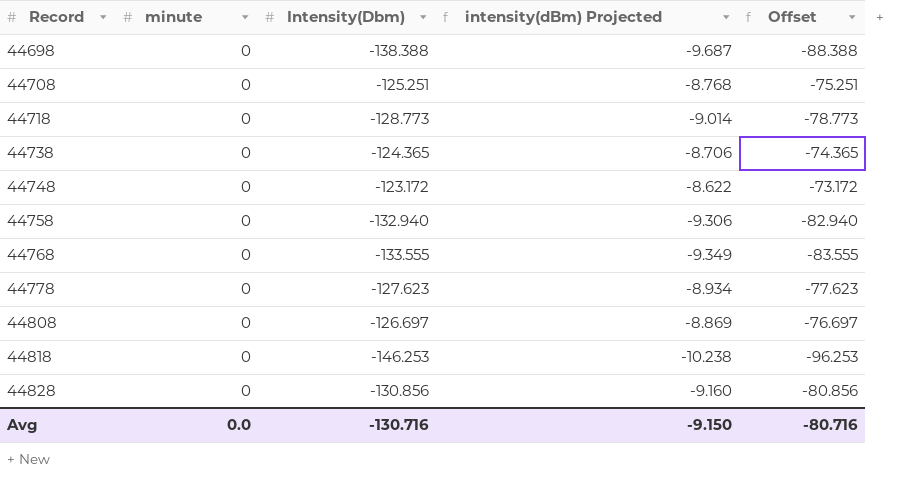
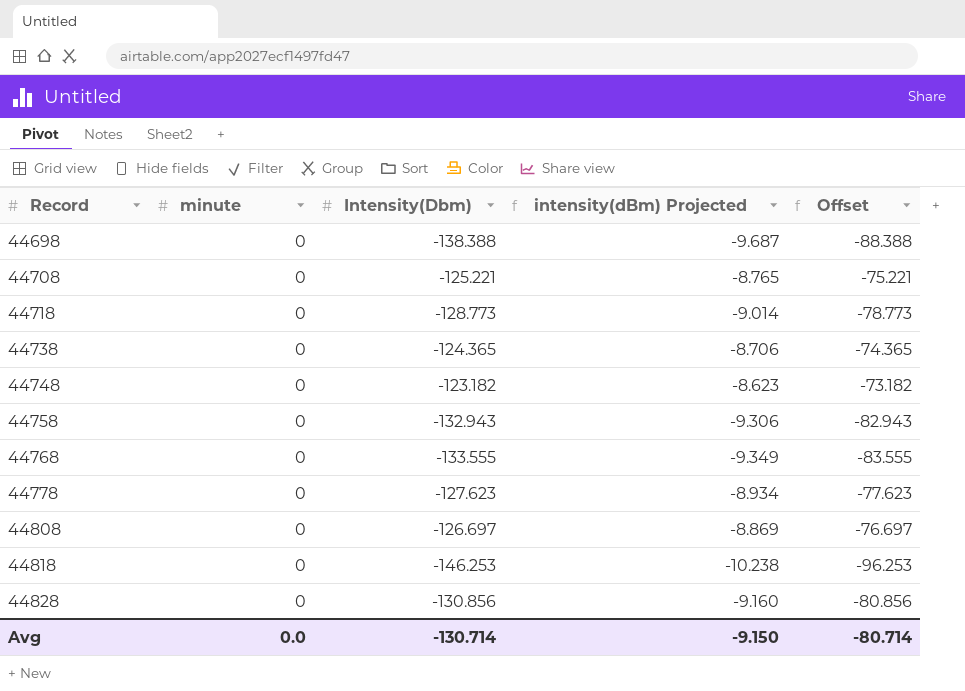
44708 | Intensity(Dbm): -125.251 -> -125.221
44708 | intensity(dBm) Projected: -8.768 -> -8.765
44708 | Offset: -75.251 -> -75.221
44748 | Intensity(Dbm): -123.172 -> -123.182
44748 | intensity(dBm) Projected: -8.622 -> -8.623
44748 | Offset: -73.172 -> -73.182
44758 | Intensity(Dbm): -132.940 -> -132.943
44758 | Offset: -82.940 -> -82.943
Avg | Intensity(Dbm): -130.716 -> -130.714
Avg | Offset: -80.716 -> -80.714

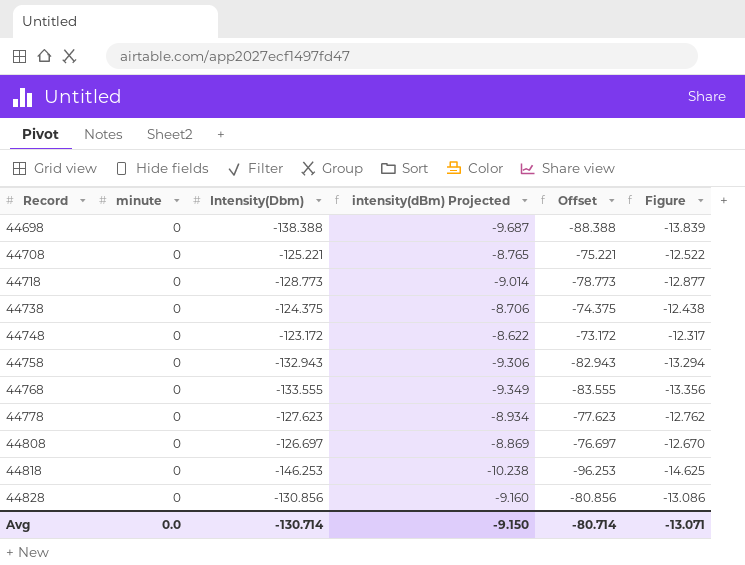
column Figure | formula: none -> [Intensity(Dbm)] * 0.1
44738 | Intensity(Dbm): -124.365 -> -124.375
44738 | Offset: -74.365 -> -74.375
44748 | Intensity(Dbm): -123.182 -> -123.172
44748 | intensity(dBm) Projected: -8.623 -> -8.622
44748 | Offset: -73.182 -> -73.172

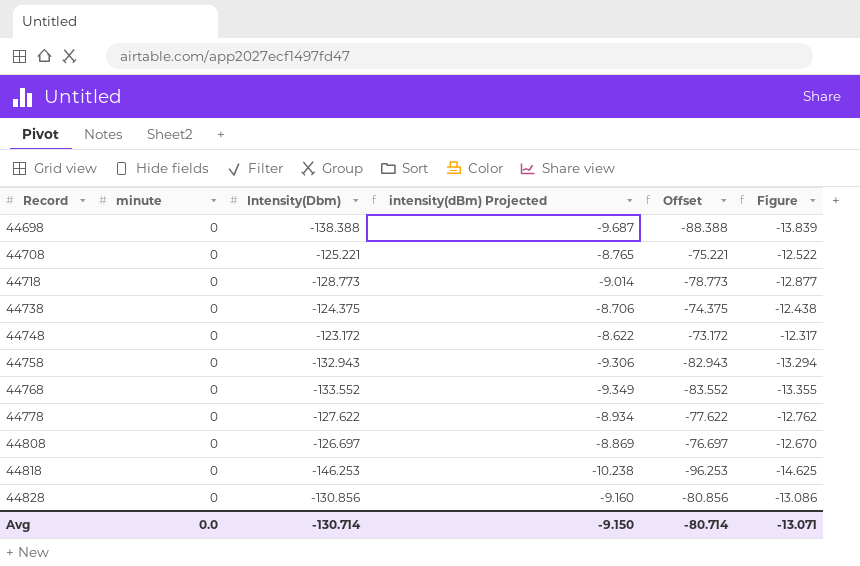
44768 | Intensity(Dbm): -133.555 -> -133.552
44768 | Offset: -83.555 -> -83.552
44768 | Figure: -13.356 -> -13.355
44778 | Intensity(Dbm): -127.623 -> -127.622
44778 | Offset: -77.623 -> -77.622

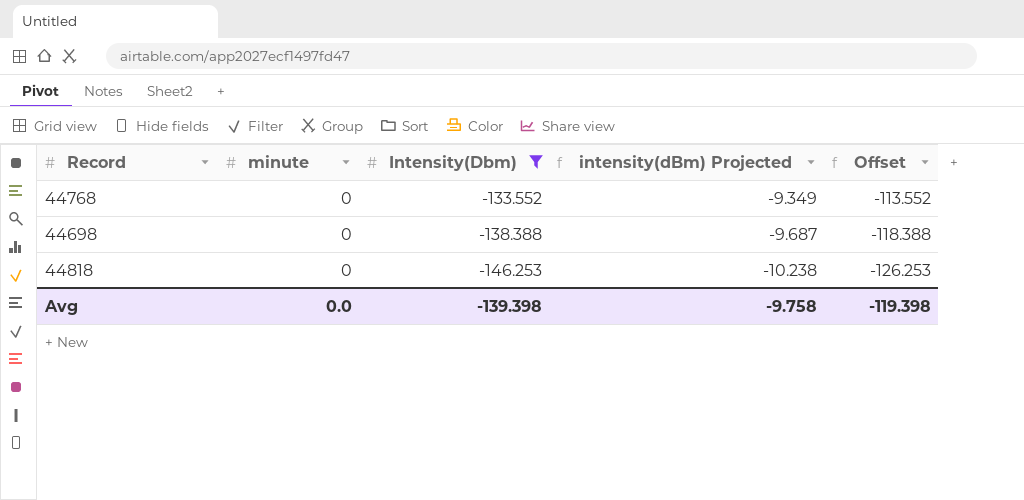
filter: none -> Intensity(Dbm) <= -133.552
row order: Record ascending -> Intensity(Dbm) descending
column Figure | formula: [Intensity(Dbm)] * 0.1 -> none
column Offset | formula: [Intensity(Dbm)] + 50 -> [Intensity(Dbm)] + 20
Avg | Intensity(Dbm): -130.714 -> -139.398
Avg | intensity(dBm) Projected: -9.150 -> -9.758
Avg | Offset: -80.714 -> -119.398

